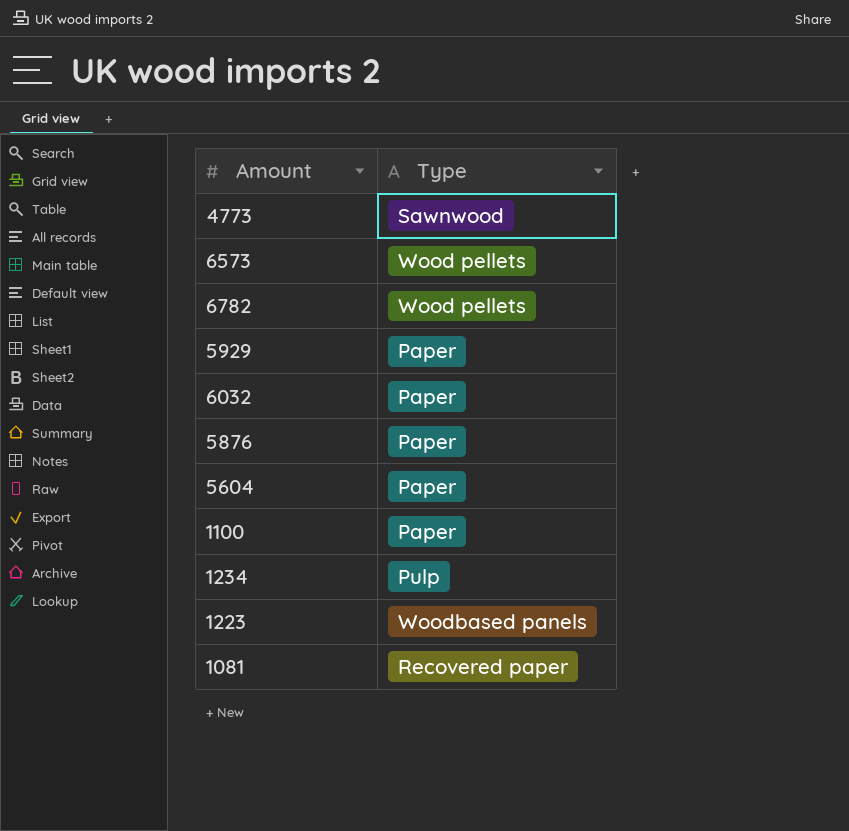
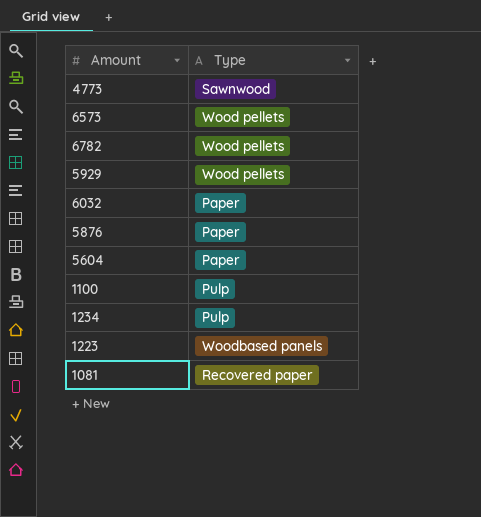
5929 | Type: Paper -> Wood pellets
1100 | Type: Paper -> Pulp

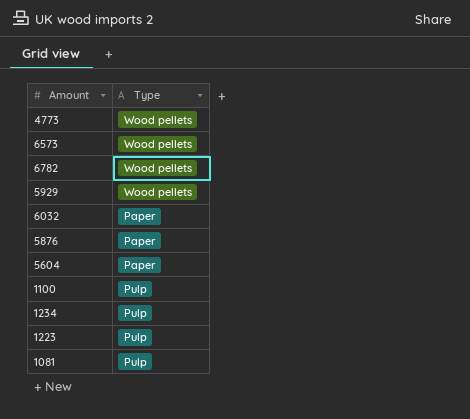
4773 | Type: Sawnwood -> Wood pellets
1223 | Type: Woodbased panels -> Pulp
1081 | Type: Recovered paper -> Pulp

